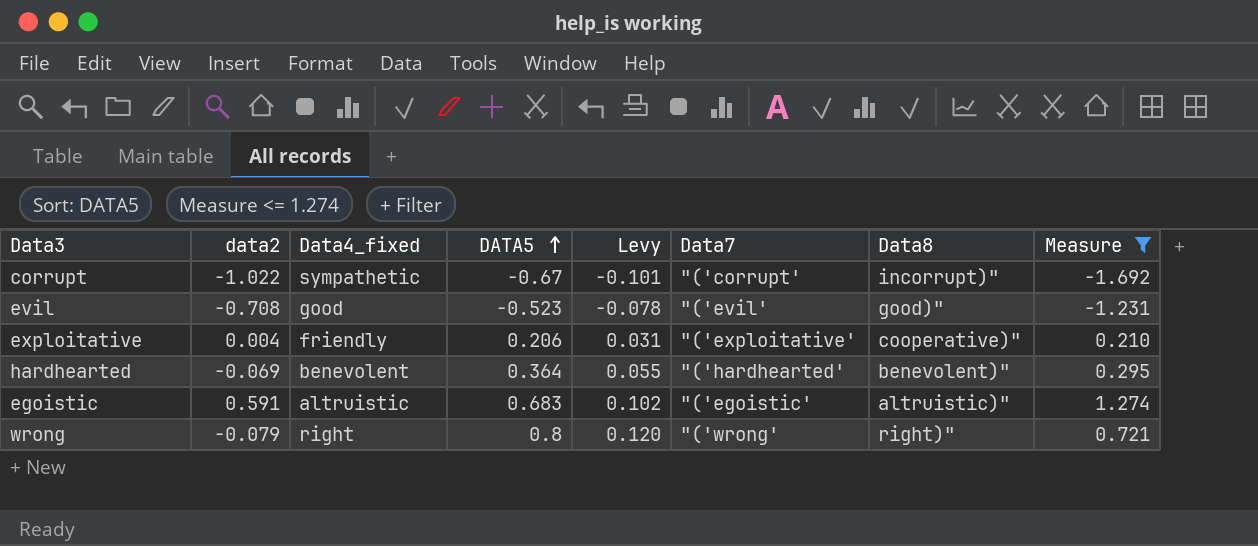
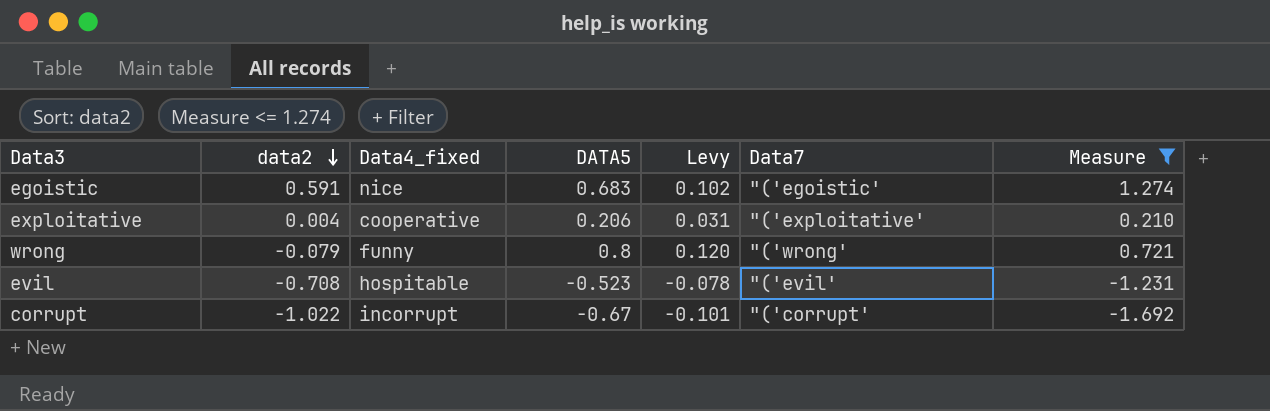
row order: DATA5 ascending -> data2 descending
column Data8 | position: 7 -> none
row hardhearted: -0.069 | benevolent | 0.364 | 0.055 | "('hardhearted' | benevolent)" | 0.295 -> none
egoistic | Data4_fixed: altruistic -> nice
exploitative | Data4_fixed: friendly -> cooperative
wrong | Data4_fixed: right -> funny
evil | Data4_fixed: good -> hospitable
corrupt | Data4_fixed: sympathetic -> incorrupt

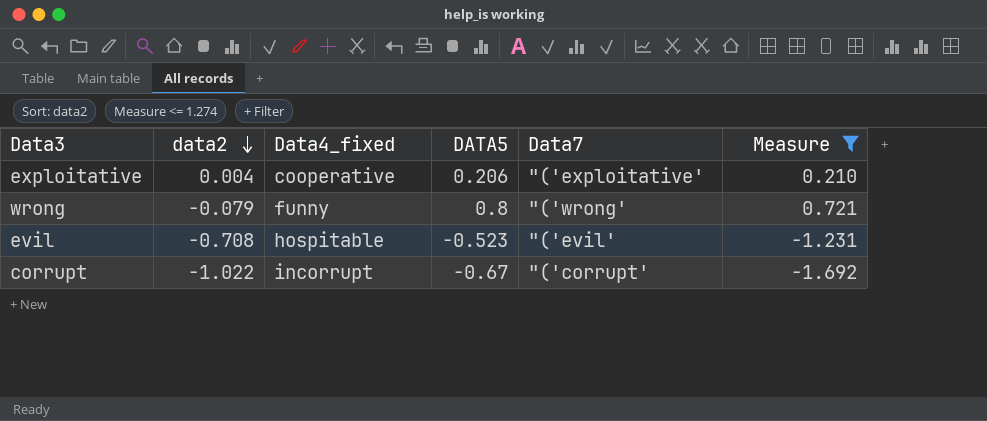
column Levy | formula: [DATA5] * 0.15 -> none
row egoistic: 0.591 | nice | 0.683 | 0.102 | "('egoistic' | 1.274 -> none

